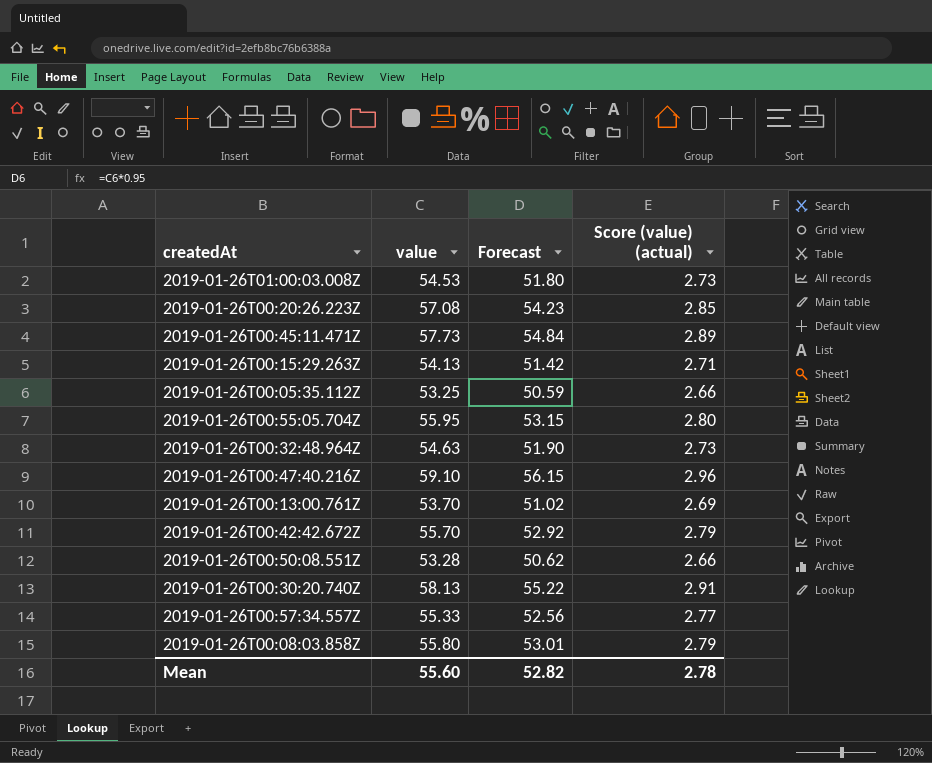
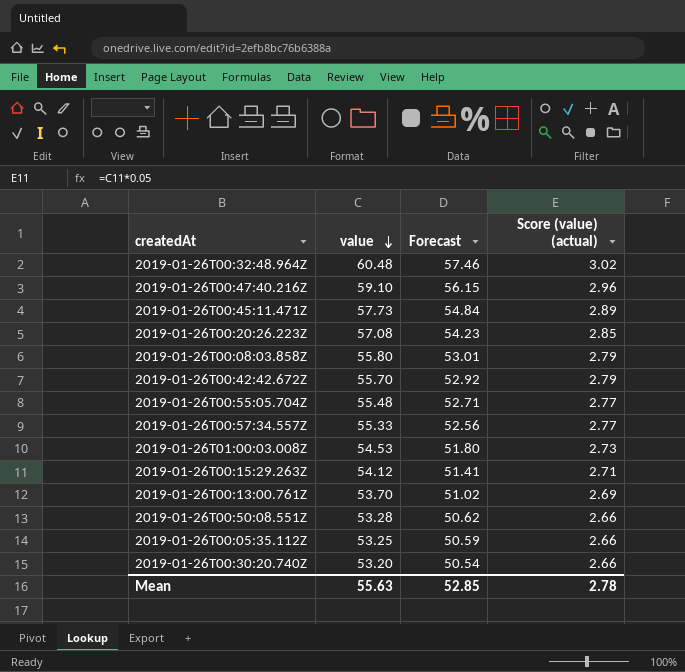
row order: none -> value descending
2019-01-26T00:32:48.964Z | value: 54.63 -> 60.48
2019-01-26T00:32:48.964Z | Forecast: 51.90 -> 57.46
2019-01-26T00:32:48.964Z | Score (value) (actual): 2.73 -> 3.02
2019-01-26T00:55:05.704Z | value: 55.95 -> 55.48
2019-01-26T00:55:05.704Z | Forecast: 53.15 -> 52.71
2019-01-26T00:55:05.704Z | Score (value) (actual): 2.80 -> 2.77
2019-01-26T00:15:29.263Z | value: 54.13 -> 54.12
2019-01-26T00:15:29.263Z | Forecast: 51.42 -> 51.41
2019-01-26T00:30:20.740Z | value: 58.13 -> 53.20
2019-01-26T00:30:20.740Z | Forecast: 55.22 -> 50.54
2019-01-26T00:30:20.740Z | Score (value) (actual): 2.91 -> 2.66
Mean | value: 55.60 -> 55.63
Mean | Forecast: 52.82 -> 52.85

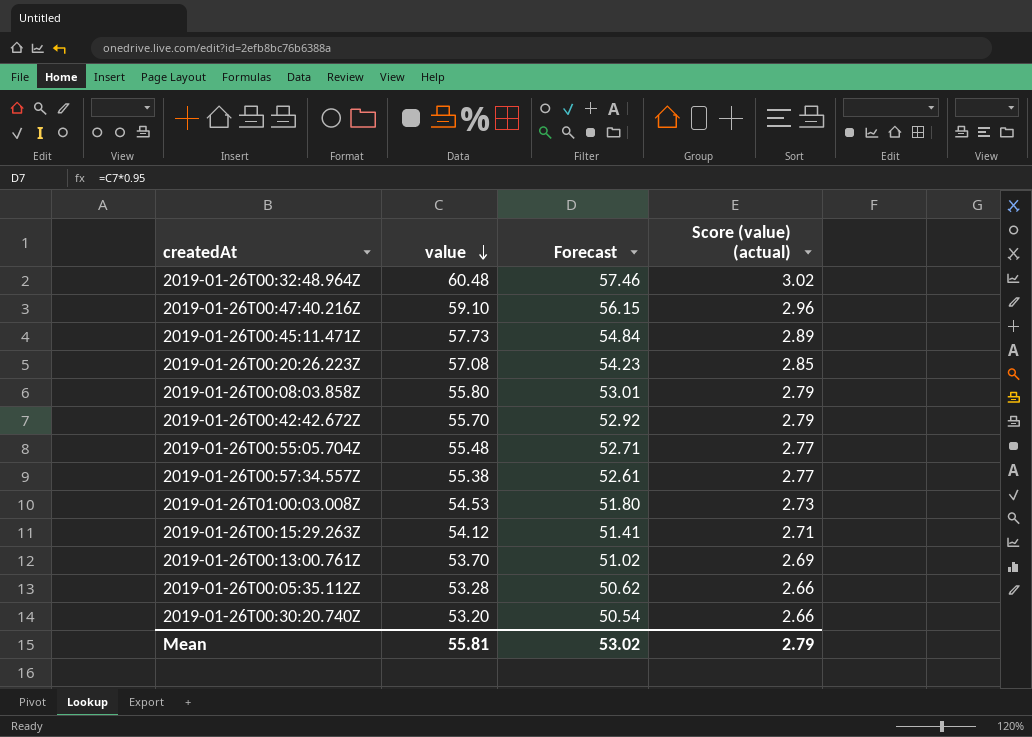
row 2019-01-26T00:50:08.551Z: 53.28 | 50.62 | 2.66 -> none
2019-01-26T00:57:34.557Z | value: 55.33 -> 55.38
2019-01-26T00:57:34.557Z | Forecast: 52.56 -> 52.61
2019-01-26T00:05:35.112Z | value: 53.25 -> 53.28
2019-01-26T00:05:35.112Z | Forecast: 50.59 -> 50.62
Mean | value: 55.63 -> 55.81
Mean | Forecast: 52.85 -> 53.02
Mean | Score (value) (actual): 2.78 -> 2.79

